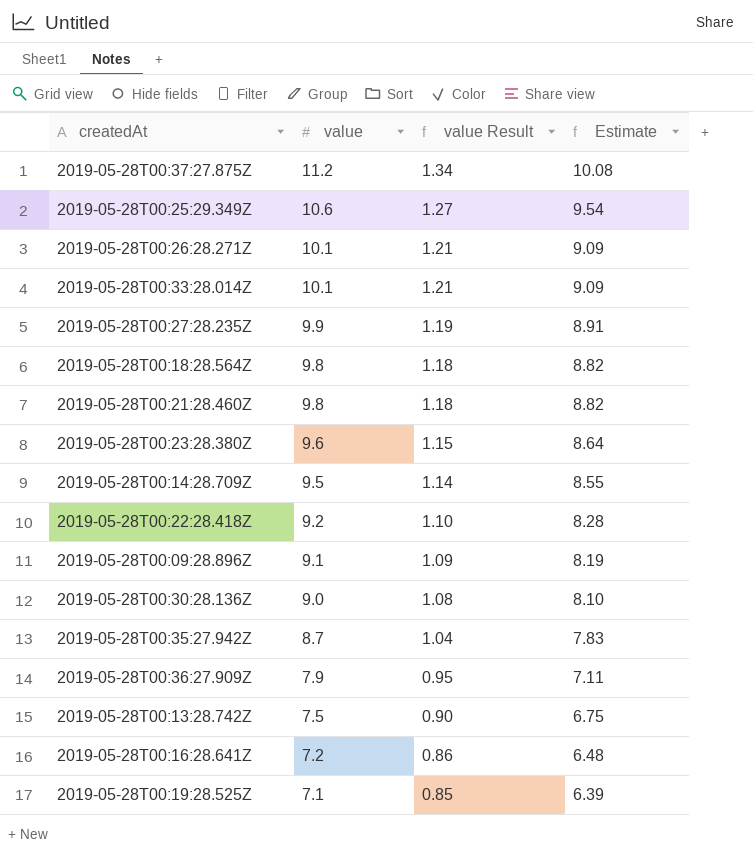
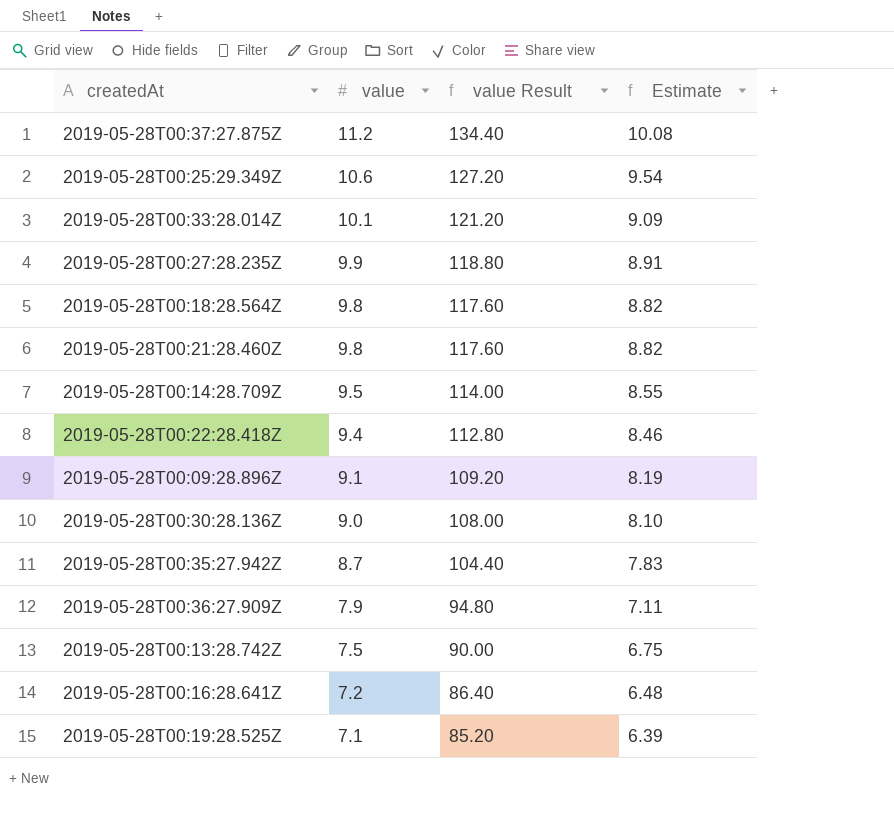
column value Result | formula: [value] * 0.12 -> [value] * 12
row 2019-05-28T00:26:28.271Z: 10.1 | 1.21 | 9.09 -> none
row 2019-05-28T00:23:28.380Z: 9.6 | 1.15 | 8.64 -> none
2019-05-28T00:22:28.418Z | value: 9.2 -> 9.4
2019-05-28T00:22:28.418Z | Estimate: 8.28 -> 8.46

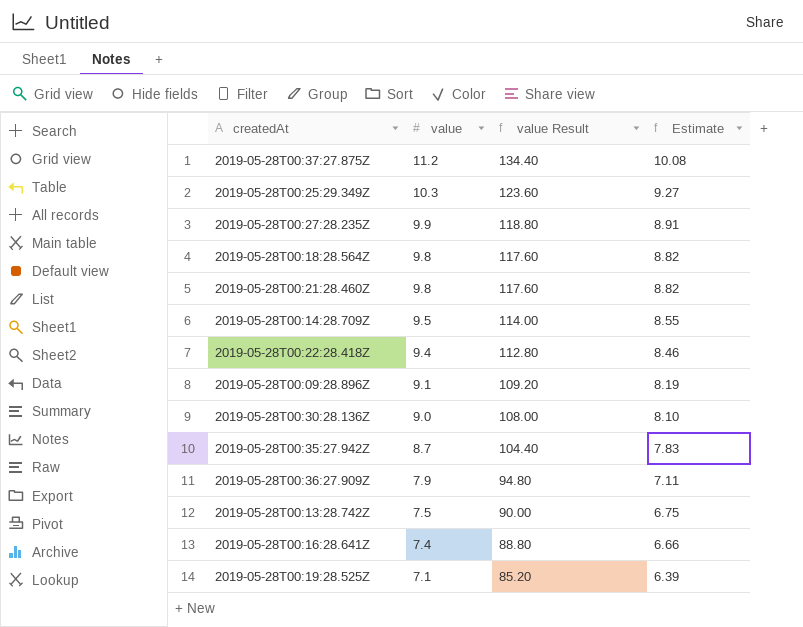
row 2019-05-28T00:33:28.014Z: 10.1 | 121.20 | 9.09 -> none
2019-05-28T00:25:29.349Z | value: 10.6 -> 10.3
2019-05-28T00:25:29.349Z | value Result: 127.20 -> 123.60
2019-05-28T00:25:29.349Z | Estimate: 9.54 -> 9.27
2019-05-28T00:16:28.641Z | value: 7.2 -> 7.4
2019-05-28T00:16:28.641Z | value Result: 86.40 -> 88.80
2019-05-28T00:16:28.641Z | Estimate: 6.48 -> 6.66

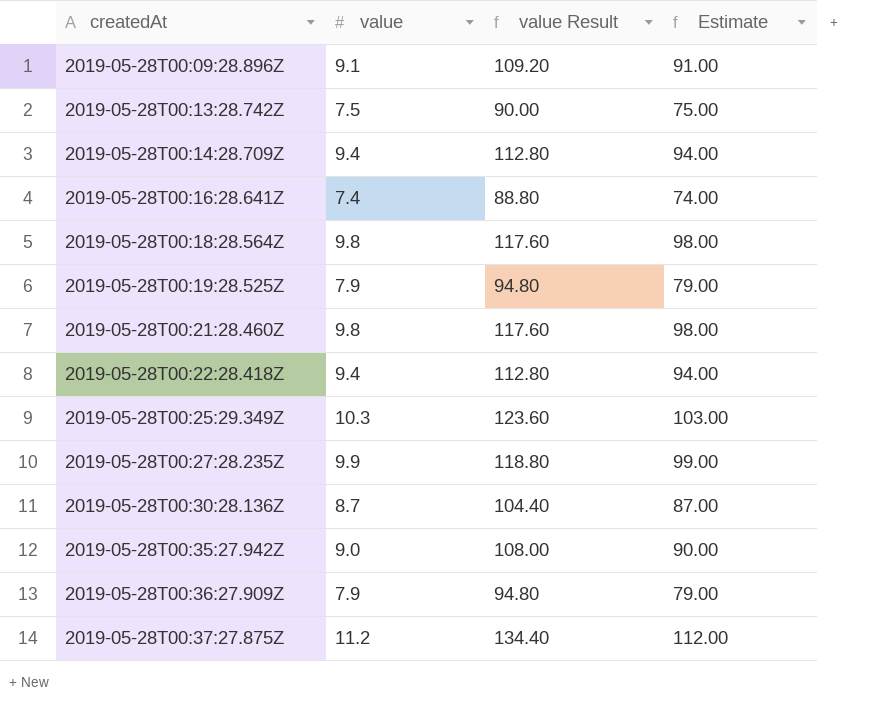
row order: value descending -> createdAt ascending
column Estimate | formula: [value] * 0.9 -> [value] * 10
2019-05-28T00:14:28.709Z | value: 9.5 -> 9.4
2019-05-28T00:14:28.709Z | value Result: 114.00 -> 112.80
2019-05-28T00:19:28.525Z | value: 7.1 -> 7.9
2019-05-28T00:19:28.525Z | value Result: 85.20 -> 94.80
2019-05-28T00:30:28.136Z | value: 9.0 -> 8.7
2019-05-28T00:30:28.136Z | value Result: 108.00 -> 104.40
2019-05-28T00:35:27.942Z | value: 8.7 -> 9.0
2019-05-28T00:35:27.942Z | value Result: 104.40 -> 108.00

